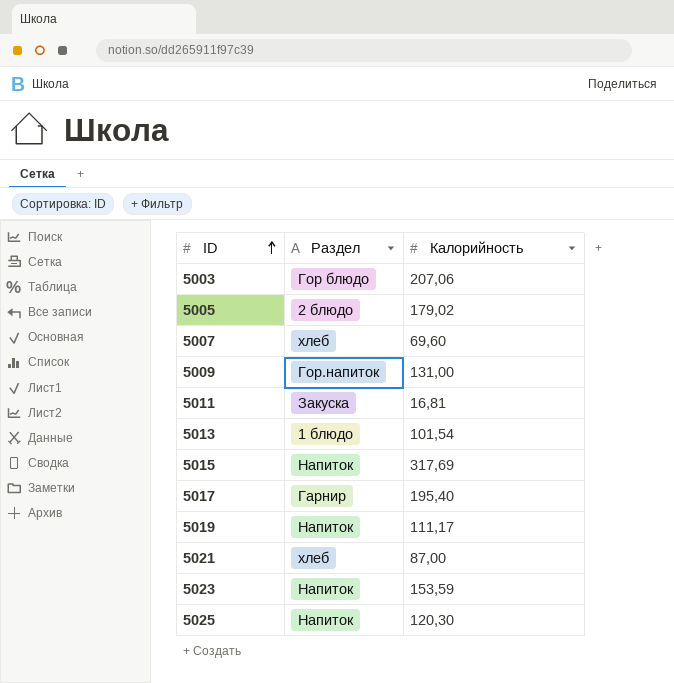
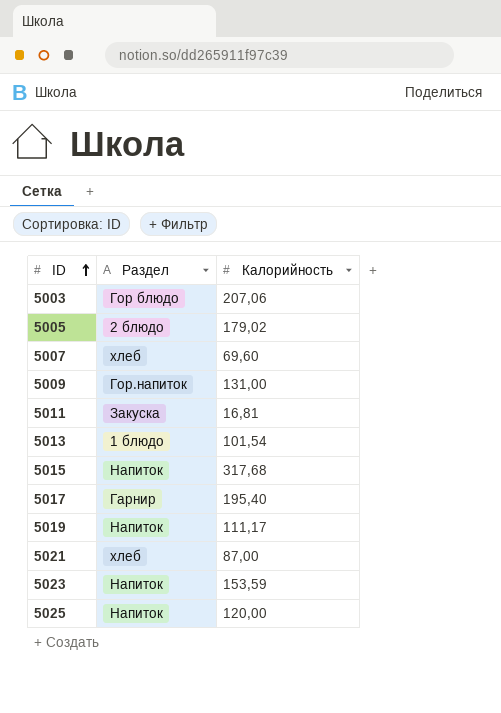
5015 | Калорийность: 317,69 -> 317,68
5025 | Калорийность: 120,30 -> 120,00

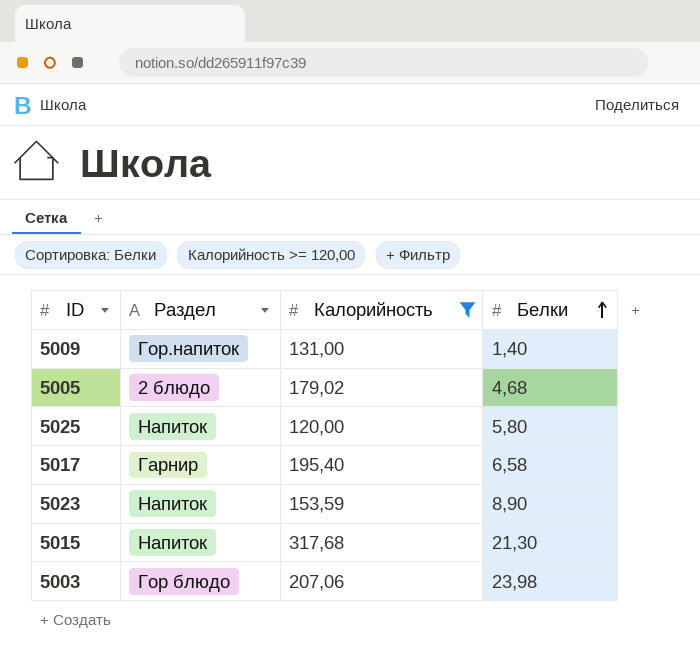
filter: none -> Калорийность >= 120,00
row order: ID ascending -> Белки ascending
column Белки | position: none -> 4

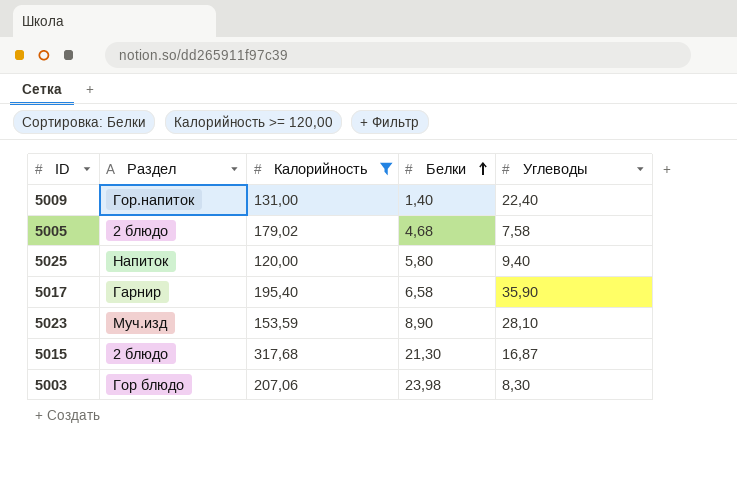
column Углеводы | position: none -> 5
5023 | Раздел: Напиток -> Муч.изд
5015 | Раздел: Напиток -> 2 блюдо

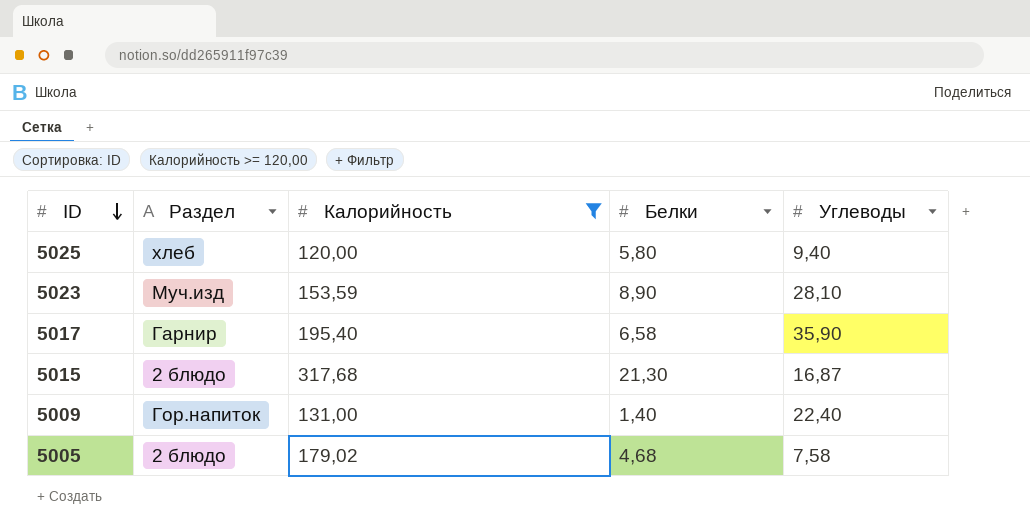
row order: Белки ascending -> ID descending
row 5003: Гор блюдо | 207,06 | 23,98 | 8,30 -> none
5025 | Раздел: Напиток -> хлеб

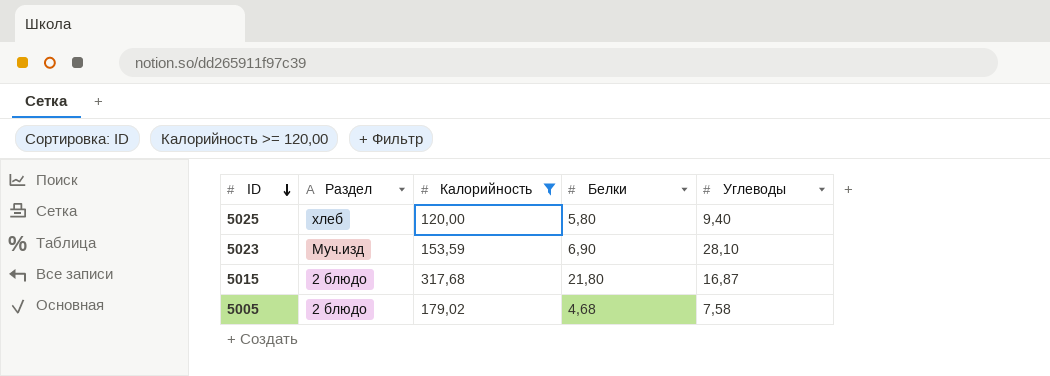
row 5017: Гарнир | 195,40 | 6,58 | 35,90 -> none
row 5009: Гор.напиток | 131,00 | 1,40 | 22,40 -> none
5023 | Белки: 8,90 -> 6,90
5015 | Белки: 21,30 -> 21,80

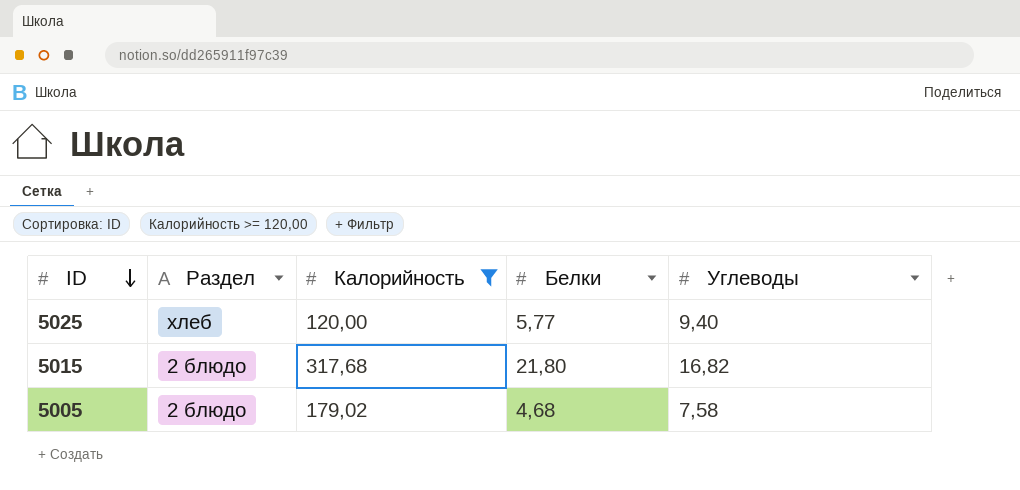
row 5023: Муч.изд | 153,59 | 6,90 | 28,10 -> none
5025 | Белки: 5,80 -> 5,77
5015 | Углеводы: 16,87 -> 16,82

